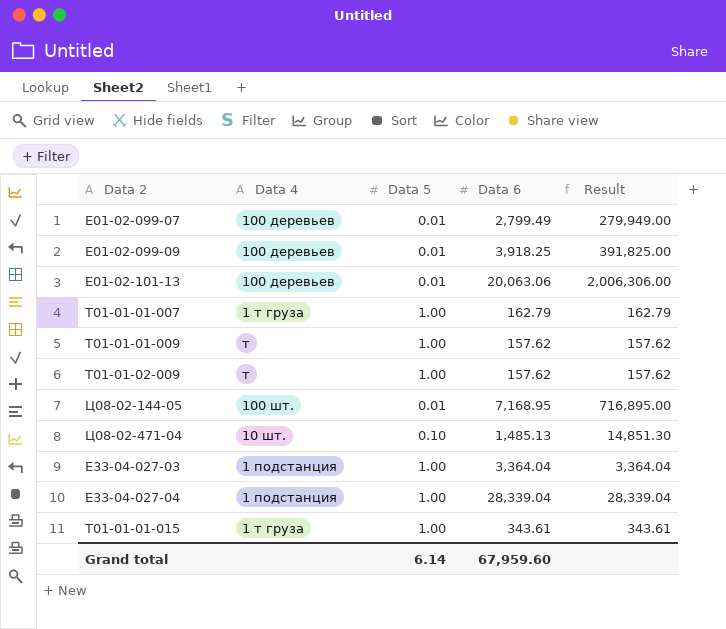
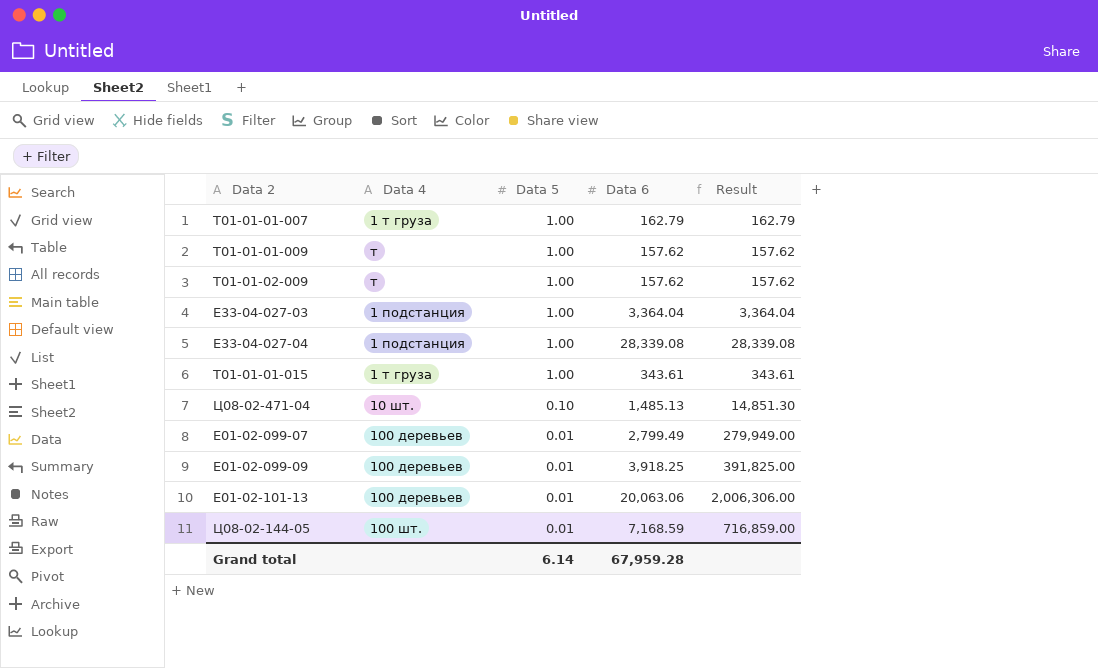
row order: none -> Data 5 descending
Е33-04-027-04 | Data 6: 28,339.04 -> 28,339.08
Е33-04-027-04 | Result: 28,339.04 -> 28,339.08
Ц08-02-144-05 | Data 6: 7,168.95 -> 7,168.59
Ц08-02-144-05 | Result: 716,895.00 -> 716,859.00
Grand total | Data 6: 67,959.60 -> 67,959.28

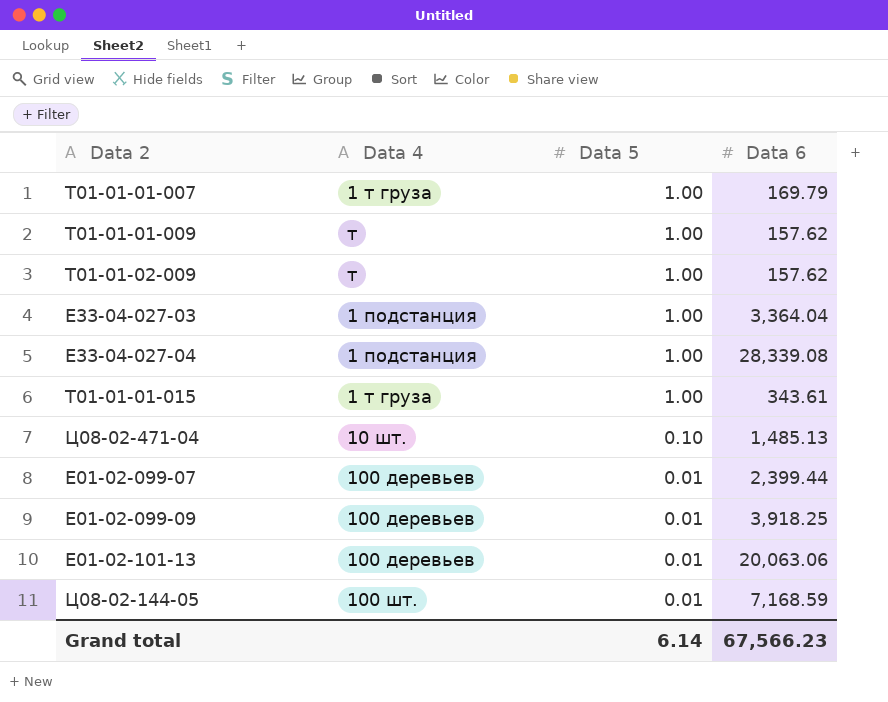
column Result | formula: [Data 6] / [Data 5] -> none
Т01-01-01-007 | Data 6: 162.79 -> 169.79
Е01-02-099-07 | Data 6: 2,799.49 -> 2,399.44
Grand total | Data 6: 67,959.28 -> 67,566.23

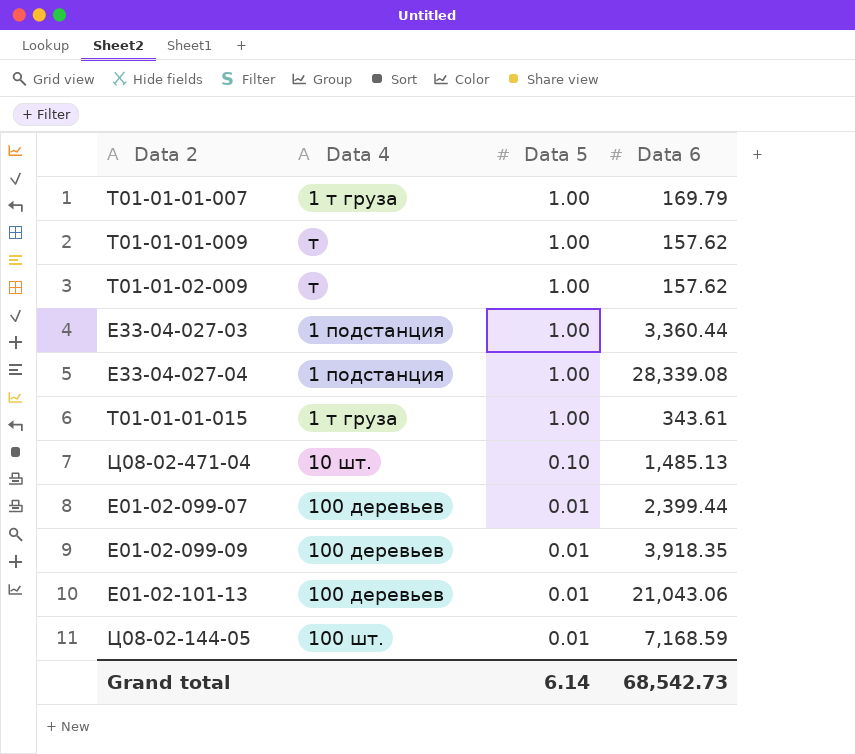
Е33-04-027-03 | Data 6: 3,364.04 -> 3,360.44
Е01-02-099-09 | Data 6: 3,918.25 -> 3,918.35
Е01-02-101-13 | Data 6: 20,063.06 -> 21,043.06
Grand total | Data 6: 67,566.23 -> 68,542.73

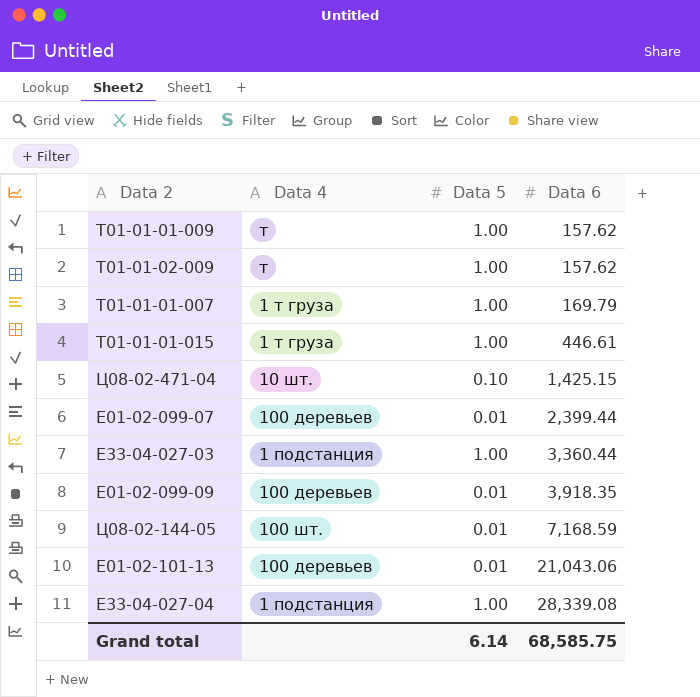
row order: Data 5 descending -> Data 6 ascending
Т01-01-01-015 | Data 6: 343.61 -> 446.61
Ц08-02-471-04 | Data 6: 1,485.13 -> 1,425.15
Grand total | Data 6: 68,542.73 -> 68,585.75

